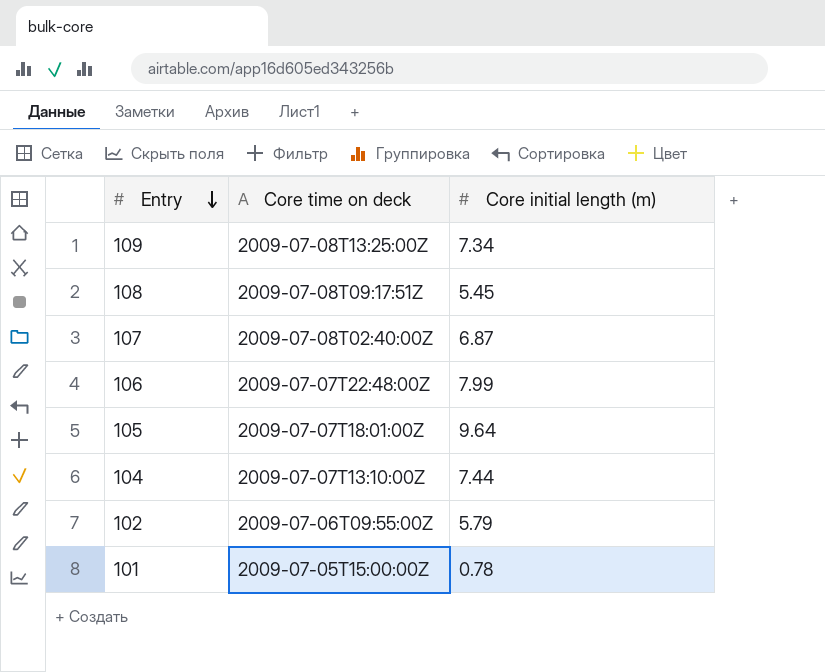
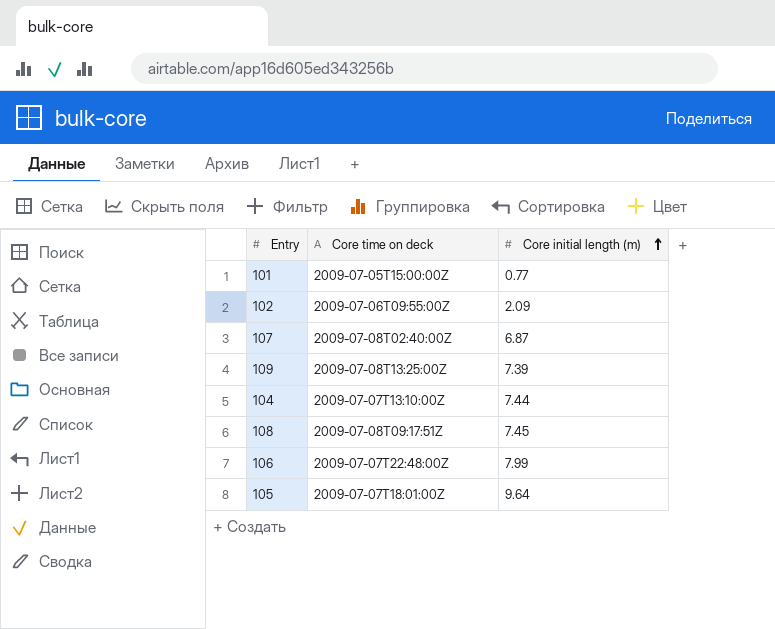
row order: Entry descending -> Core initial length (m) ascending
101 | Core initial length (m): 0.78 -> 0.77
102 | Core initial length (m): 5.79 -> 2.09
109 | Core initial length (m): 7.34 -> 7.39
108 | Core initial length (m): 5.45 -> 7.45

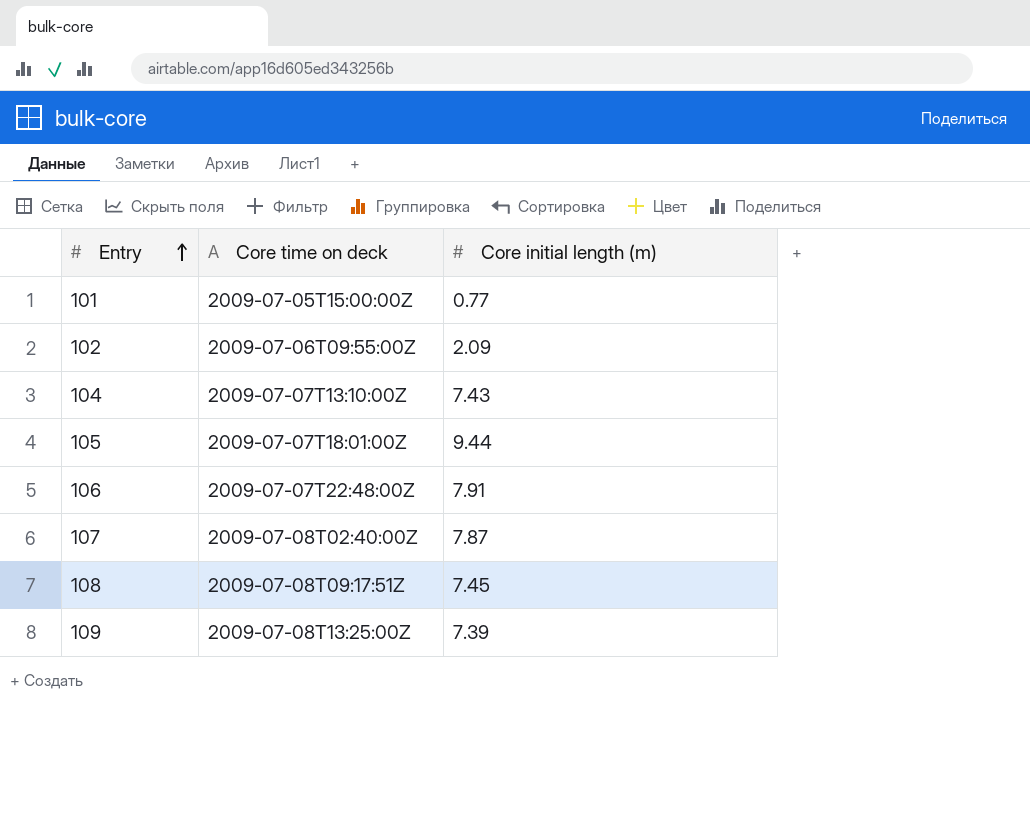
row order: Core initial length (m) ascending -> Entry ascending
104 | Core initial length (m): 7.44 -> 7.43
105 | Core initial length (m): 9.64 -> 9.44
106 | Core initial length (m): 7.99 -> 7.91
107 | Core initial length (m): 6.87 -> 7.87

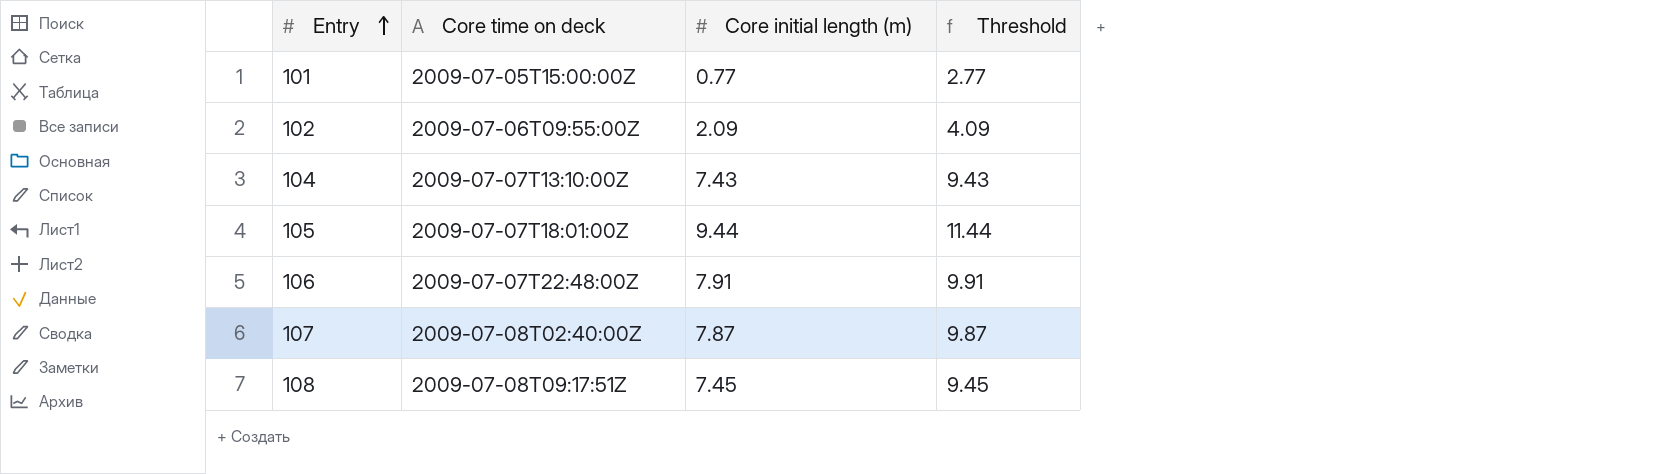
column Threshold | formula: none -> [Core initial length (m)] + 2
row 109: 2009-07-08T13:25:00Z | 7.39 -> none

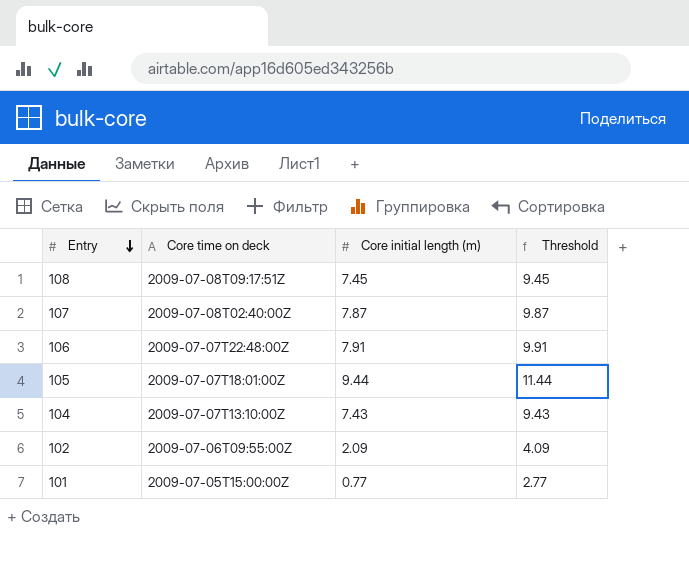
row order: Entry ascending -> Entry descending

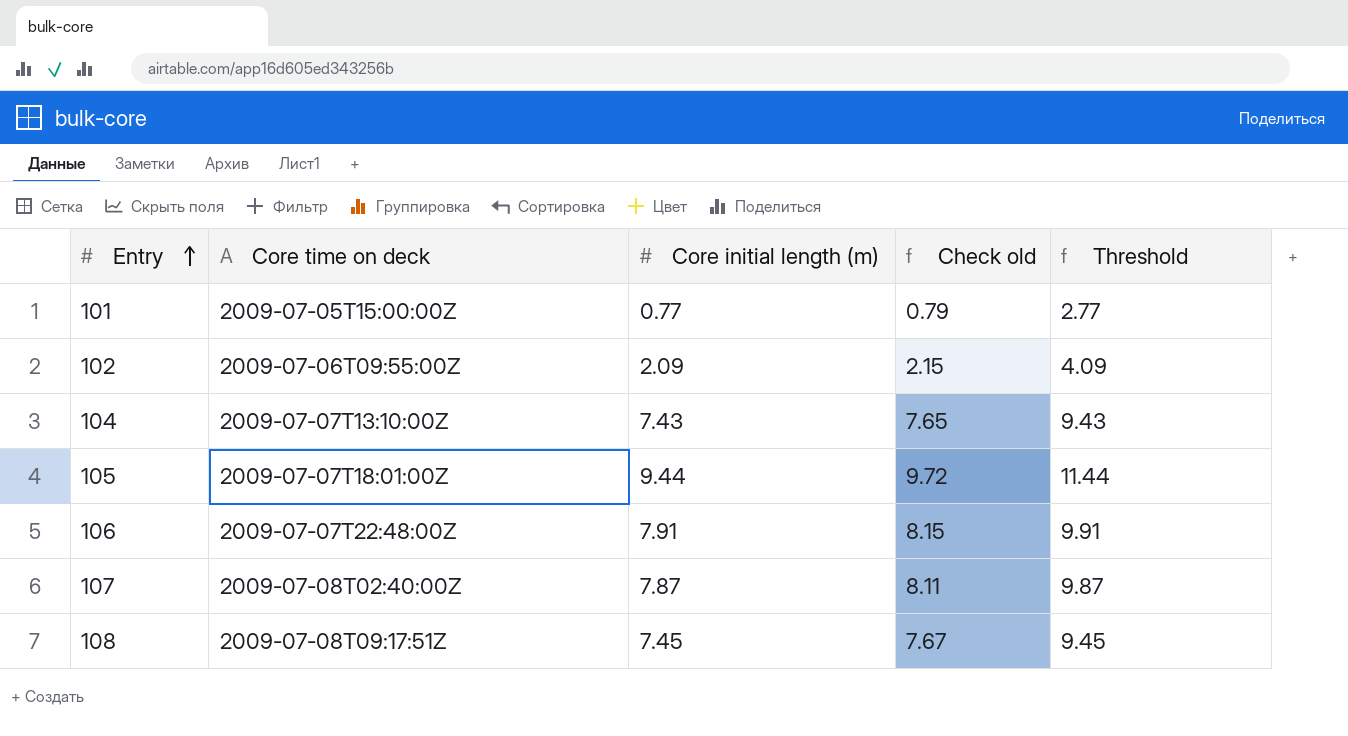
row order: Entry descending -> Entry ascending
column Check old | formula: none -> [Core initial length (m)] * 1.03

